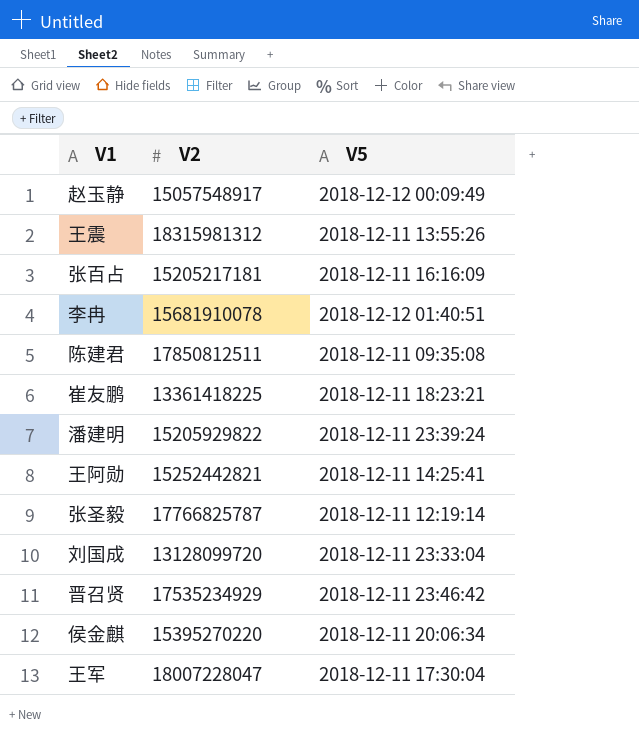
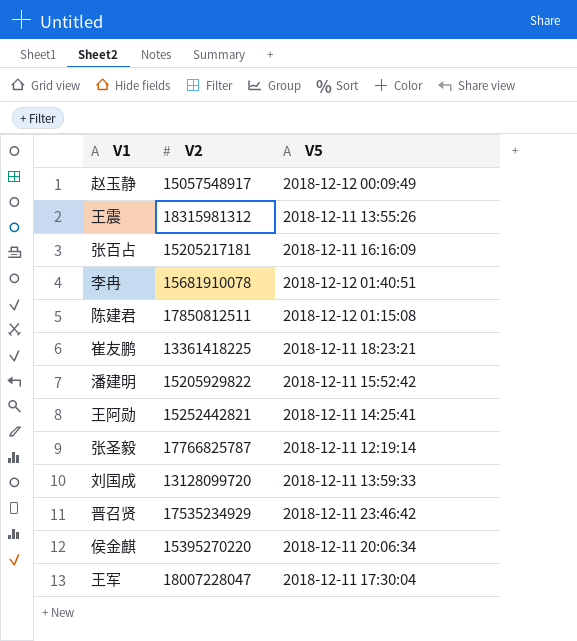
陈建君 | V5: 2018-12-11 09:35:08 -> 2018-12-12 01:15:08
潘建明 | V5: 2018-12-11 23:39:24 -> 2018-12-11 15:52:42
刘国成 | V5: 2018-12-11 23:33:04 -> 2018-12-11 13:59:33

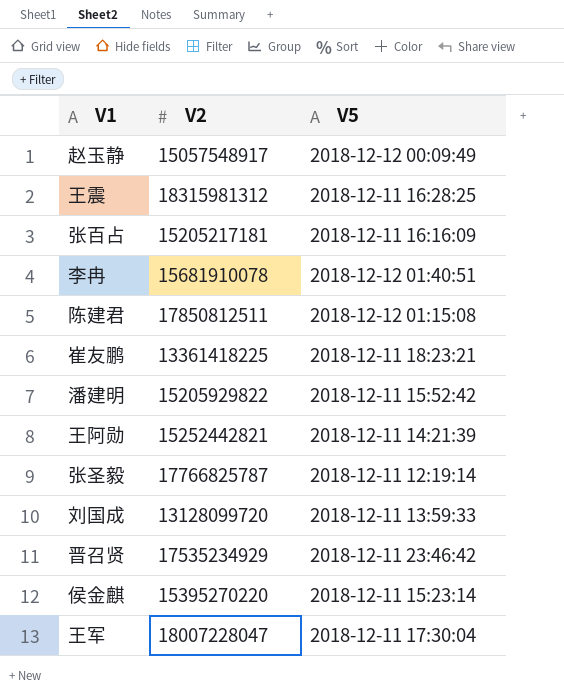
王震 | V5: 2018-12-11 13:55:26 -> 2018-12-11 16:28:25
王阿勋 | V5: 2018-12-11 14:25:41 -> 2018-12-11 14:21:39
侯金麒 | V5: 2018-12-11 20:06:34 -> 2018-12-11 15:23:14

